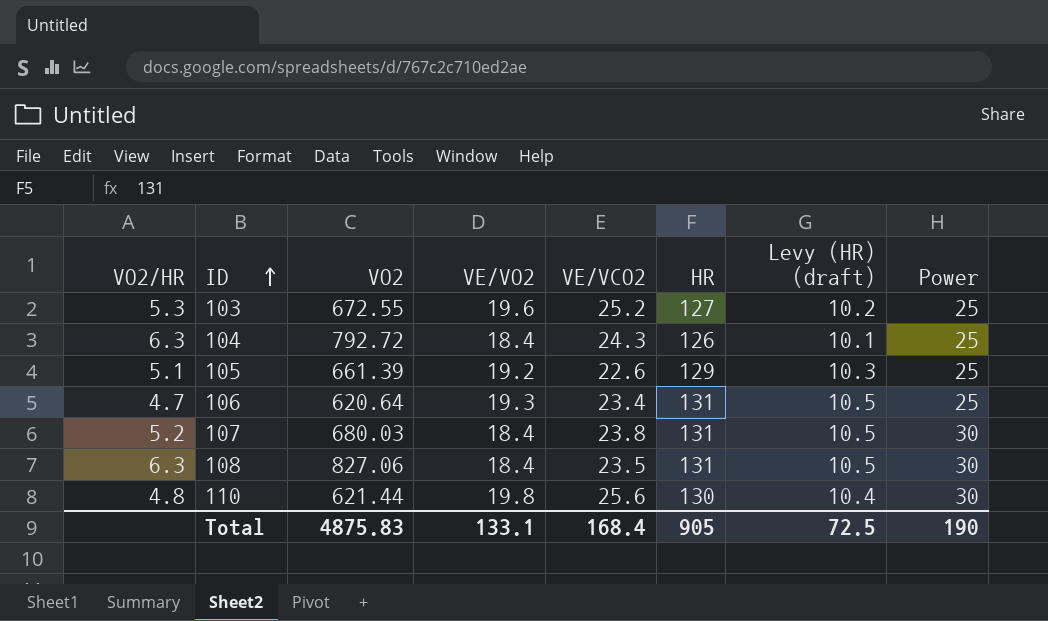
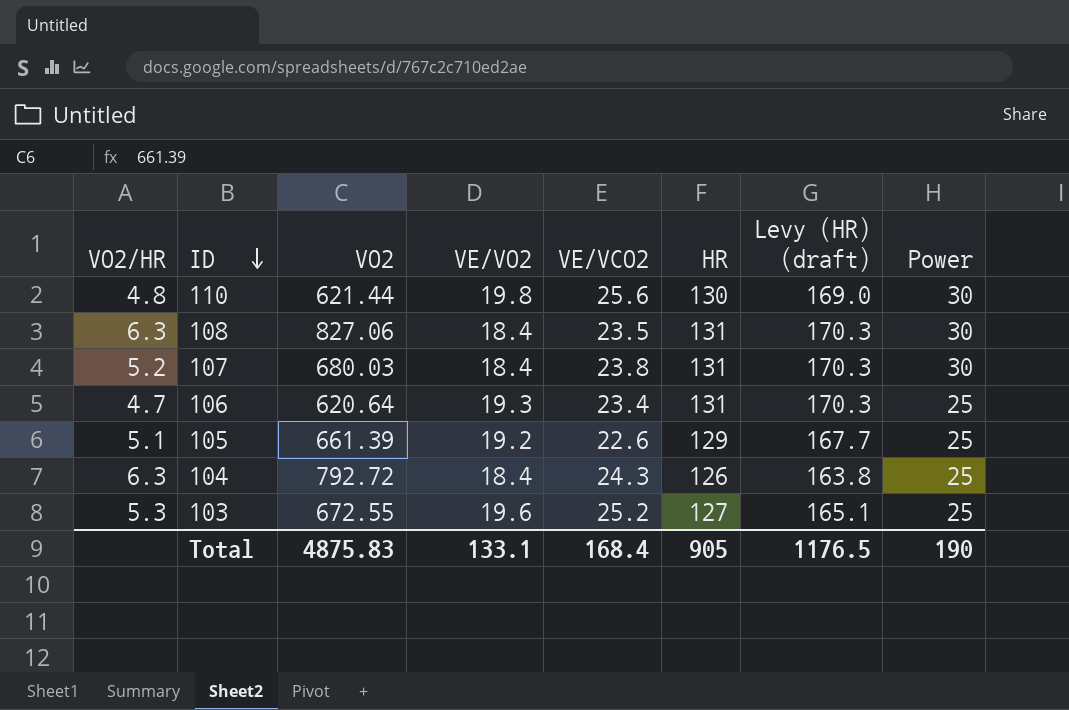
row order: ID ascending -> ID descending
column Levy (HR) (draft) | formula: [HR] * 0.08 -> [HR] * 1.3
Total | Levy (HR) (draft): 72.5 -> 1176.5

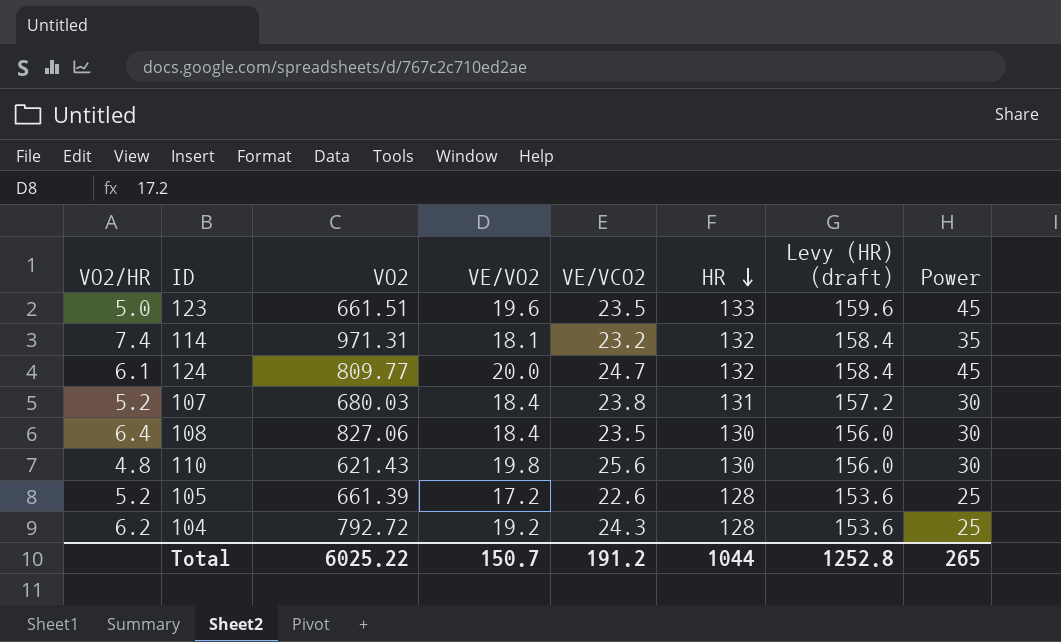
row order: ID descending -> HR descending
column Levy (HR) (draft) | formula: [HR] * 1.3 -> [HR] * 1.2
row 106: 4.7 | 620.64 | 19.3 | 23.4 | 131 | 170.3 | 25 -> none
row 103: 5.3 | 672.55 | 19.6 | 25.2 | 127 | 165.1 | 25 -> none
row 123: none -> 5.0 | 661.51 | 19.6 | 23.5 | 133 | 159.6 | 45
row 114: none -> 7.4 | 971.31 | 18.1 | 23.2 | 132 | 158.4 | 35
row 124: none -> 6.1 | 809.77 | 20.0 | 24.7 | 132 | 158.4 | 45
108 | VO2/HR: 6.3 -> 6.4
108 | HR: 131 -> 130
110 | VO2: 621.44 -> 621.43
105 | VO2/HR: 5.1 -> 5.2
105 | VE/VO2: 19.2 -> 17.2
105 | HR: 129 -> 128
104 | VO2/HR: 6.3 -> 6.2
104 | VE/VO2: 18.4 -> 19.2
104 | HR: 126 -> 128
Total | VO2: 4875.83 -> 6025.22
Total | VE/VO2: 133.1 -> 150.7
Total | VE/VCO2: 168.4 -> 191.2
Total | HR: 905 -> 1044
Total | Levy (HR) (draft): 1176.5 -> 1252.8
Total | Power: 190 -> 265

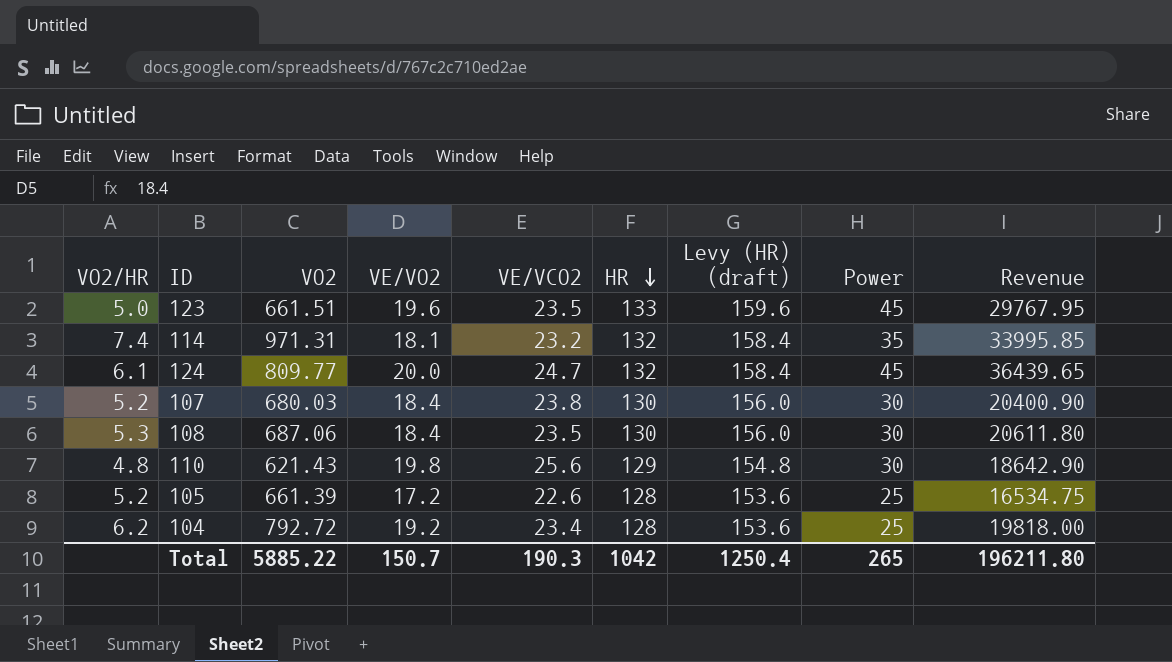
column Revenue | formula: none -> [VO2] * [Power]
107 | HR: 131 -> 130
107 | Levy (HR) (draft): 157.2 -> 156.0
108 | VO2/HR: 6.4 -> 5.3
108 | VO2: 827.06 -> 687.06
110 | HR: 130 -> 129
110 | Levy (HR) (draft): 156.0 -> 154.8
104 | VE/VCO2: 24.3 -> 23.4
Total | VO2: 6025.22 -> 5885.22
Total | VE/VCO2: 191.2 -> 190.3
Total | HR: 1044 -> 1042
Total | Levy (HR) (draft): 1252.8 -> 1250.4

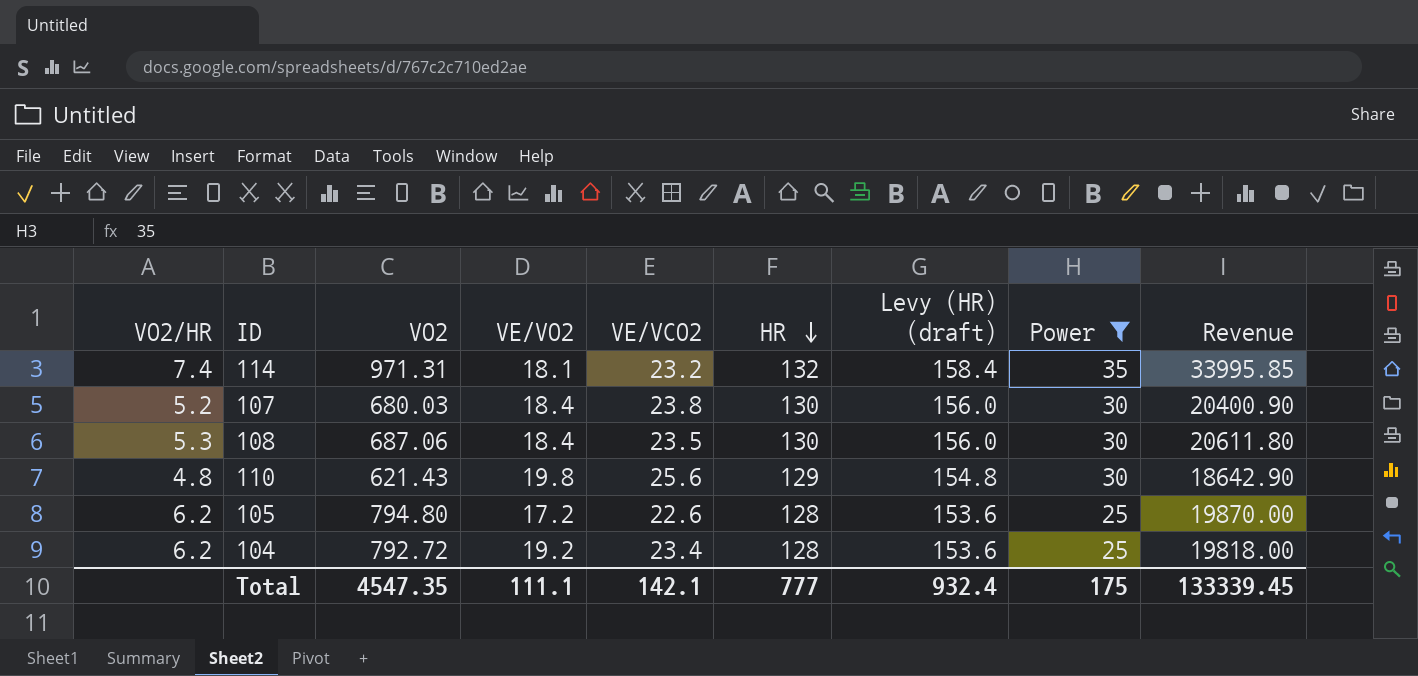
filter: none -> Power != 45
105 | VO2/HR: 5.2 -> 6.2
105 | VO2: 661.39 -> 794.80
105 | Revenue: 16534.75 -> 19870.00
Total | VO2: 5885.22 -> 4547.35
Total | VE/VO2: 150.7 -> 111.1
Total | VE/VCO2: 190.3 -> 142.1
Total | HR: 1042 -> 777
Total | Levy (HR) (draft): 1250.4 -> 932.4
Total | Power: 265 -> 175
Total | Revenue: 196211.80 -> 133339.45

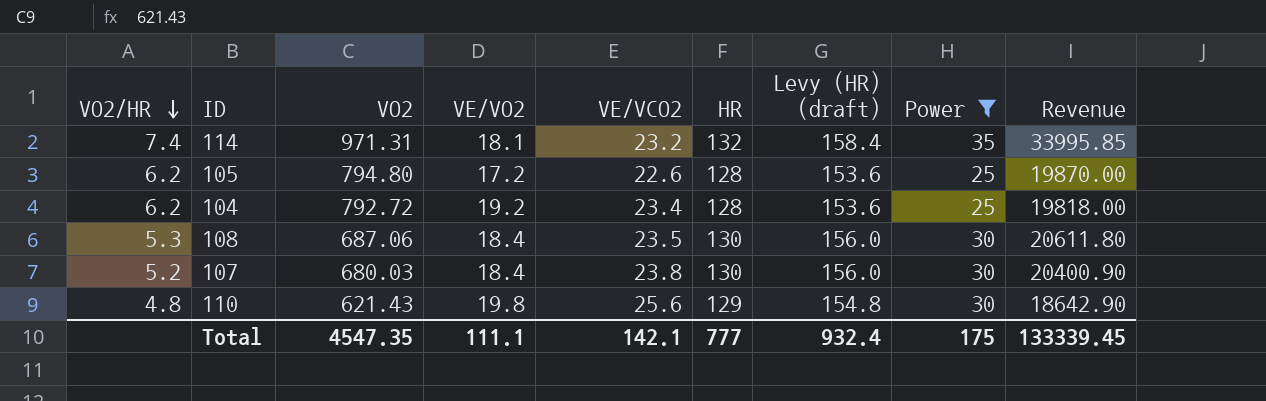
row order: HR descending -> VO2/HR descending

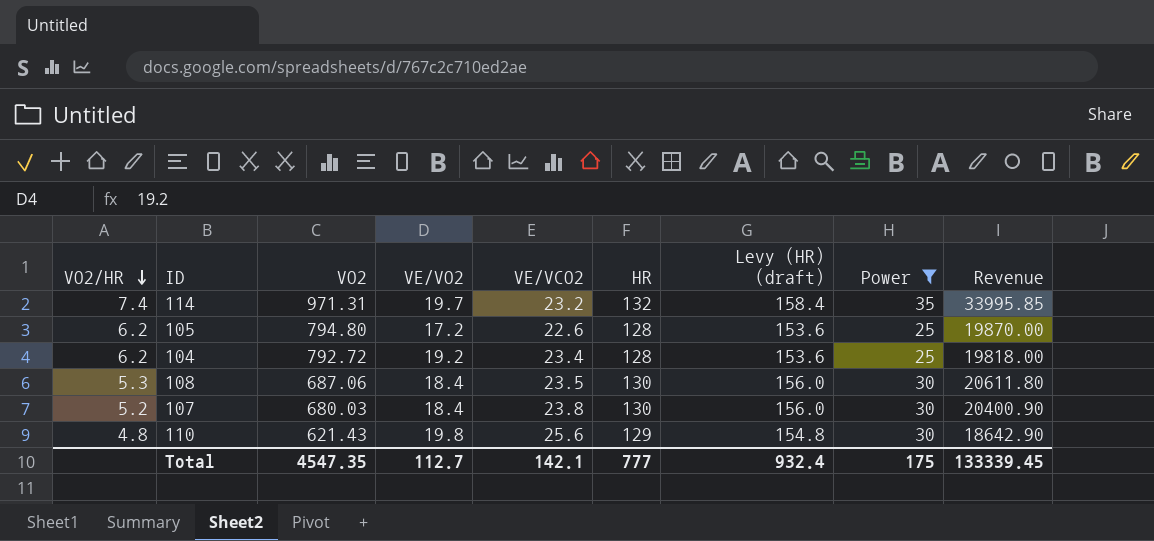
114 | VE/VO2: 18.1 -> 19.7
Total | VE/VO2: 111.1 -> 112.7

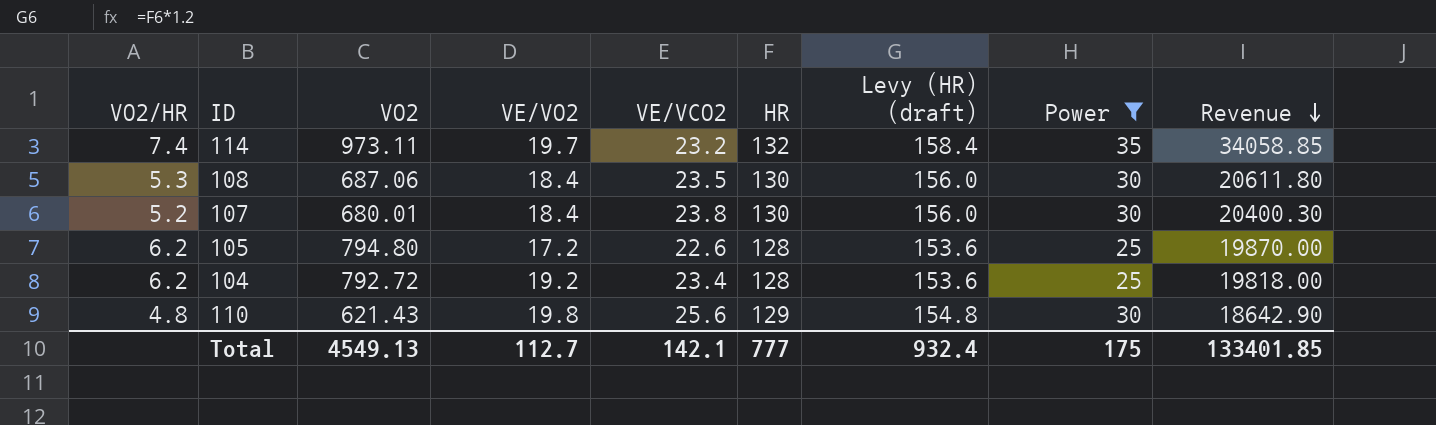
row order: VO2/HR descending -> Revenue descending
114 | VO2: 971.31 -> 973.11
114 | Revenue: 33995.85 -> 34058.85
107 | VO2: 680.03 -> 680.01
107 | Revenue: 20400.90 -> 20400.30
Total | VO2: 4547.35 -> 4549.13
Total | Revenue: 133339.45 -> 133401.85

